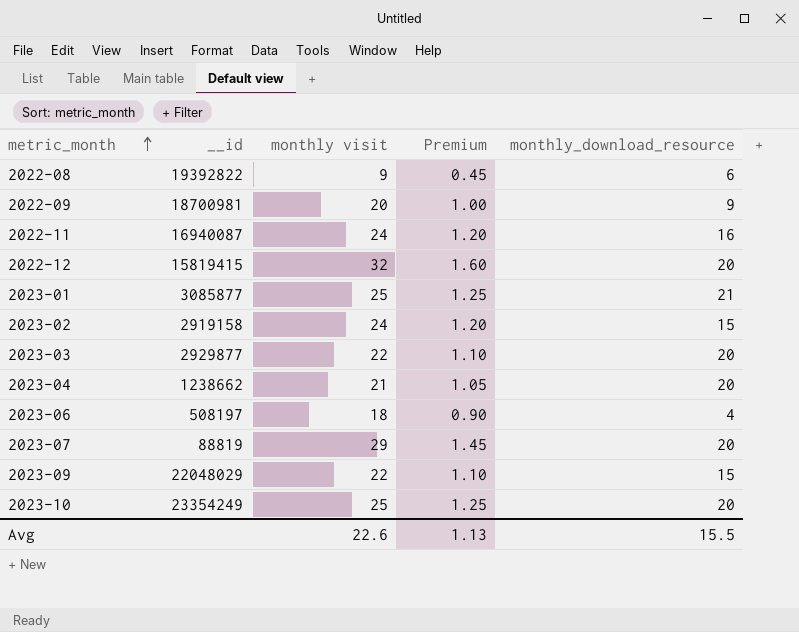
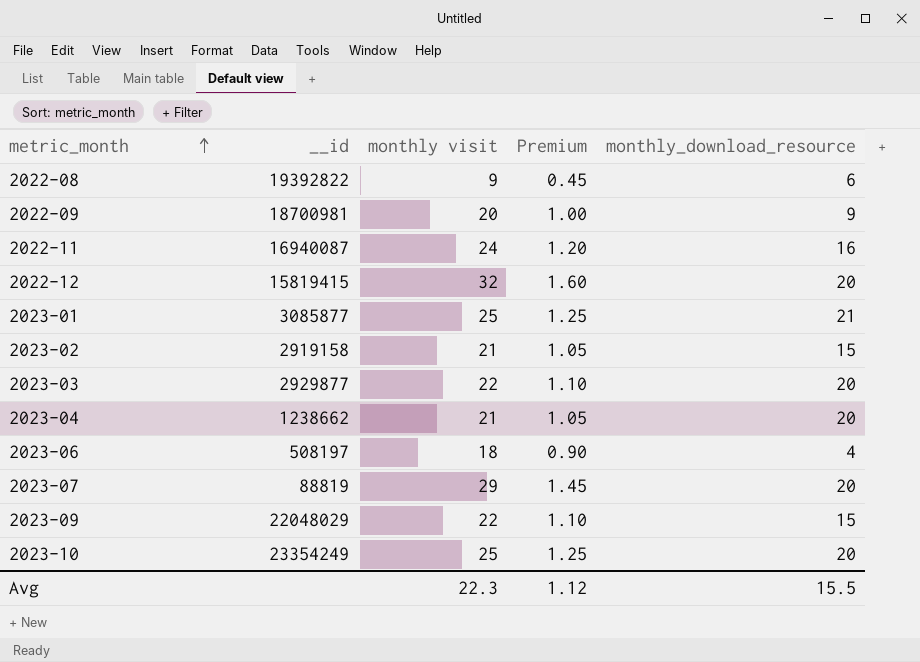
2023-02 | monthly visit: 24 -> 21
2023-02 | Premium: 1.20 -> 1.05
Avg | monthly visit: 22.6 -> 22.3
Avg | Premium: 1.13 -> 1.12

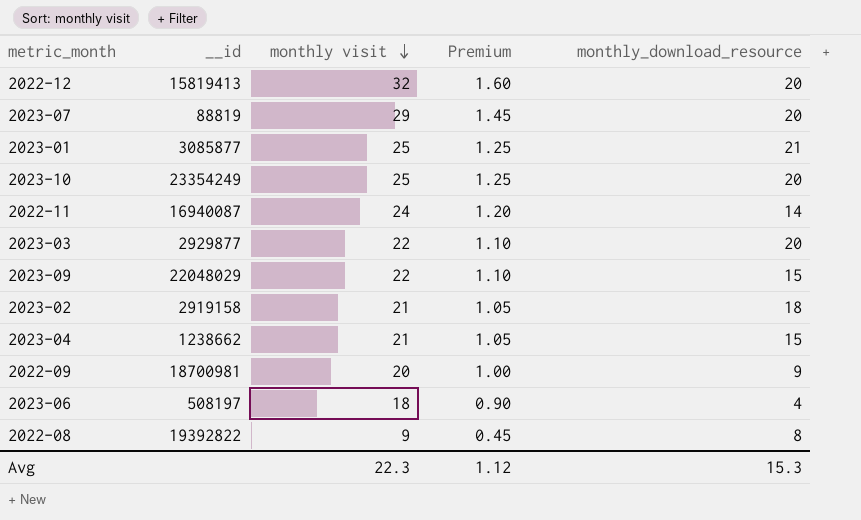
row order: metric_month ascending -> monthly visit descending
2022-12 | __id: 15819415 -> 15819413
2022-11 | monthly_download_resource: 16 -> 14
2023-02 | monthly_download_resource: 15 -> 18
2023-04 | monthly_download_resource: 20 -> 15
2022-08 | monthly_download_resource: 6 -> 8
Avg | monthly_download_resource: 15.5 -> 15.3

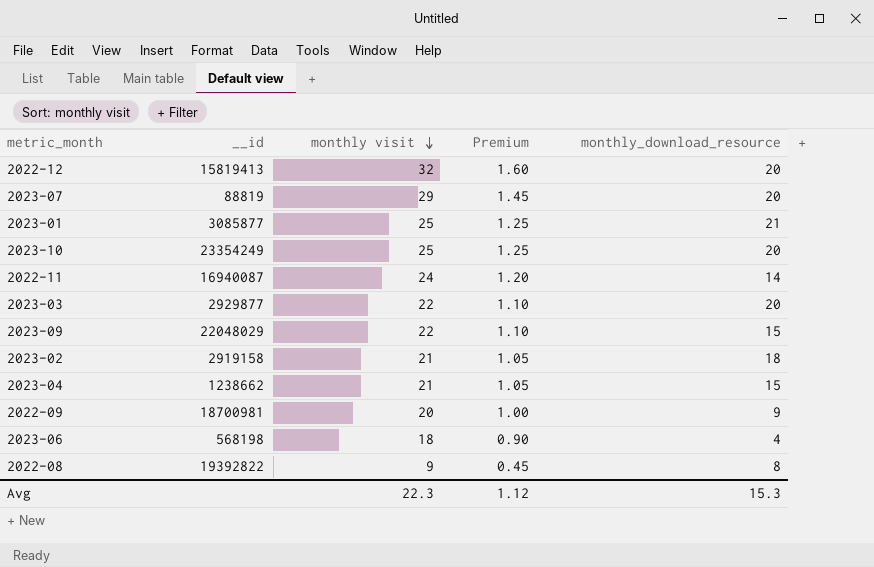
2023-06 | __id: 508197 -> 568198

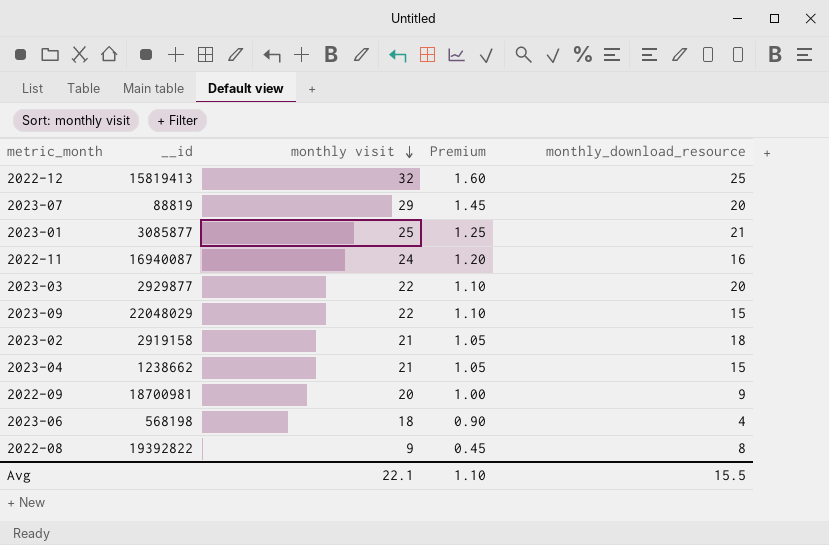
row 2023-10: 23354249 | 25 | 1.25 | 20 -> none
2022-12 | monthly_download_resource: 20 -> 25
2022-11 | monthly_download_resource: 14 -> 16
Avg | monthly visit: 22.3 -> 22.1
Avg | Premium: 1.12 -> 1.10
Avg | monthly_download_resource: 15.3 -> 15.5

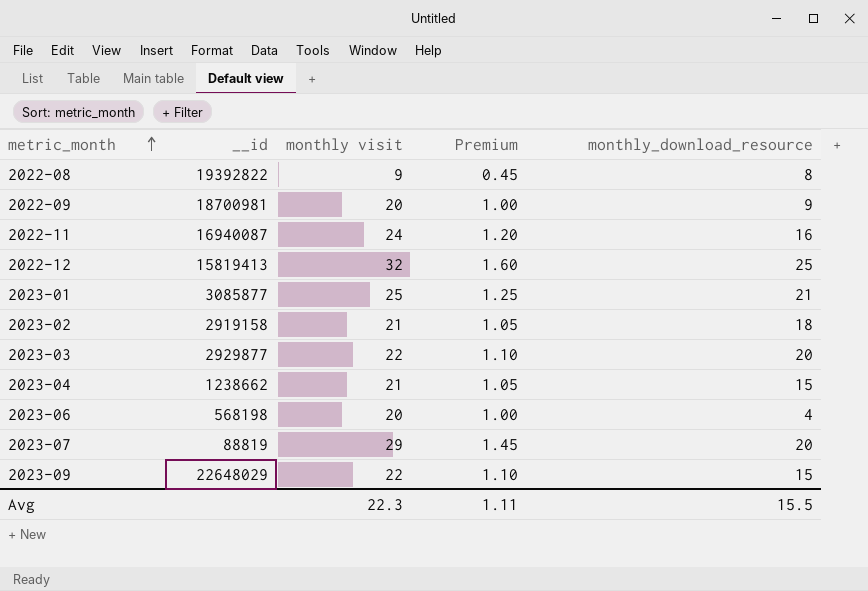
row order: monthly visit descending -> metric_month ascending
2023-06 | monthly visit: 18 -> 20
2023-06 | Premium: 0.90 -> 1.00
2023-09 | __id: 22048029 -> 22648029
Avg | monthly visit: 22.1 -> 22.3
Avg | Premium: 1.10 -> 1.11

